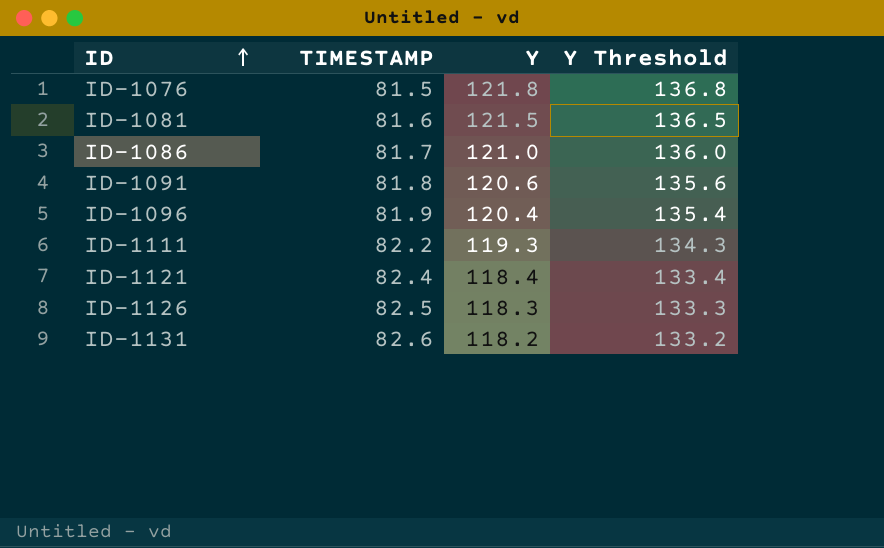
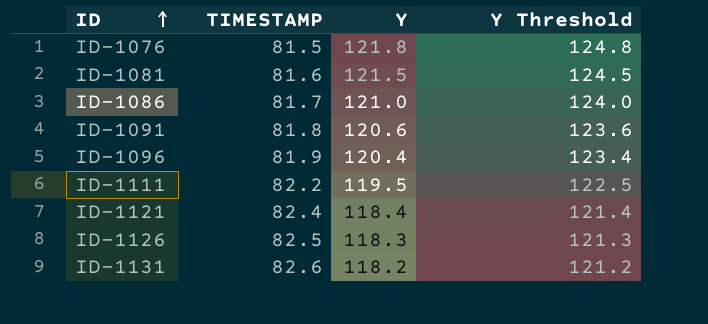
column Y Threshold | formula: [Y] + 15 -> [Y] + 3
ID-1111 | Y: 119.3 -> 119.5

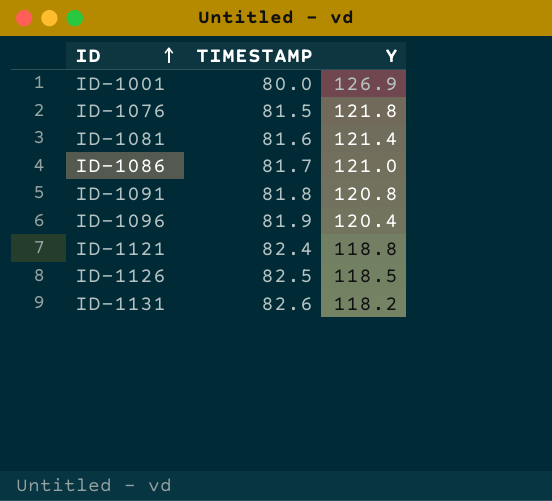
column Y Threshold | formula: [Y] + 3 -> none
row ID-1111: 82.2 | 119.5 | 122.5 -> none
row ID-1001: none -> 80.0 | 126.9
ID-1081 | Y: 121.5 -> 121.4
ID-1091 | Y: 120.6 -> 120.8
ID-1121 | Y: 118.4 -> 118.8
ID-1126 | Y: 118.3 -> 118.5

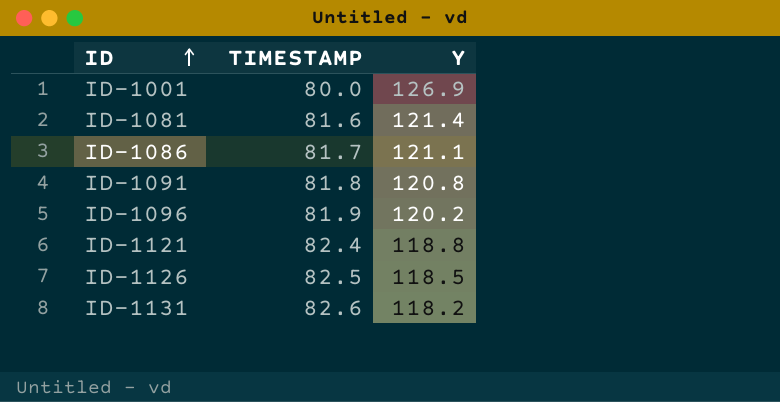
row ID-1076: 81.5 | 121.8 -> none
ID-1086 | Y: 121.0 -> 121.1
ID-1096 | Y: 120.4 -> 120.2

